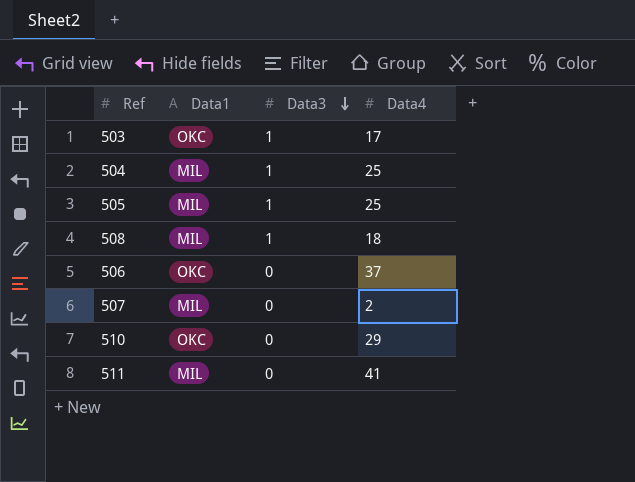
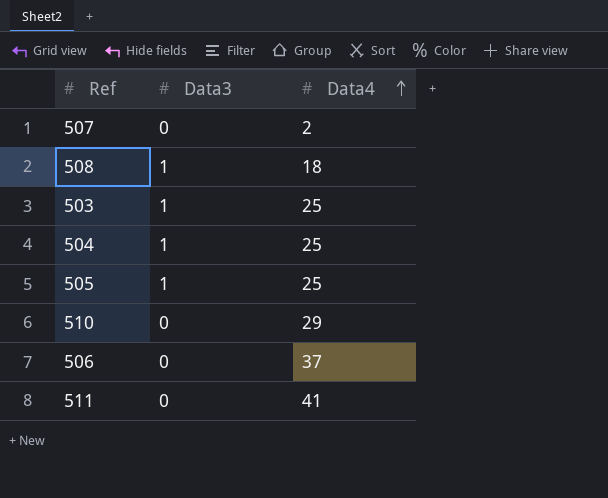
row order: Data3 descending -> Data4 ascending
column Data1 | position: 2 -> none
503 | Data4: 17 -> 25

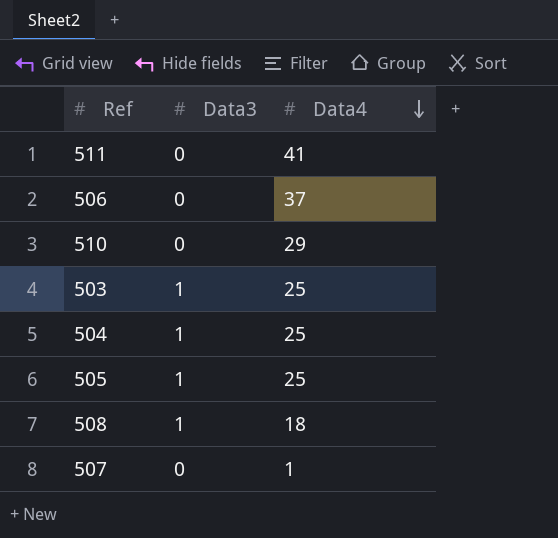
row order: Data4 ascending -> Data4 descending
507 | Data4: 2 -> 1

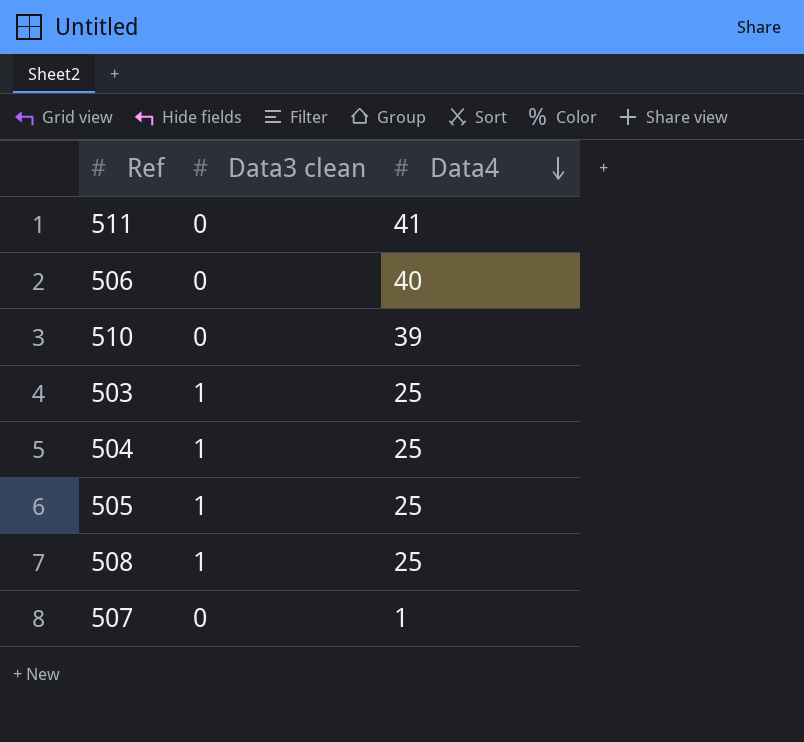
column name: Data3 -> Data3 clean
506 | Data4: 37 -> 40
510 | Data4: 29 -> 39
508 | Data4: 18 -> 25

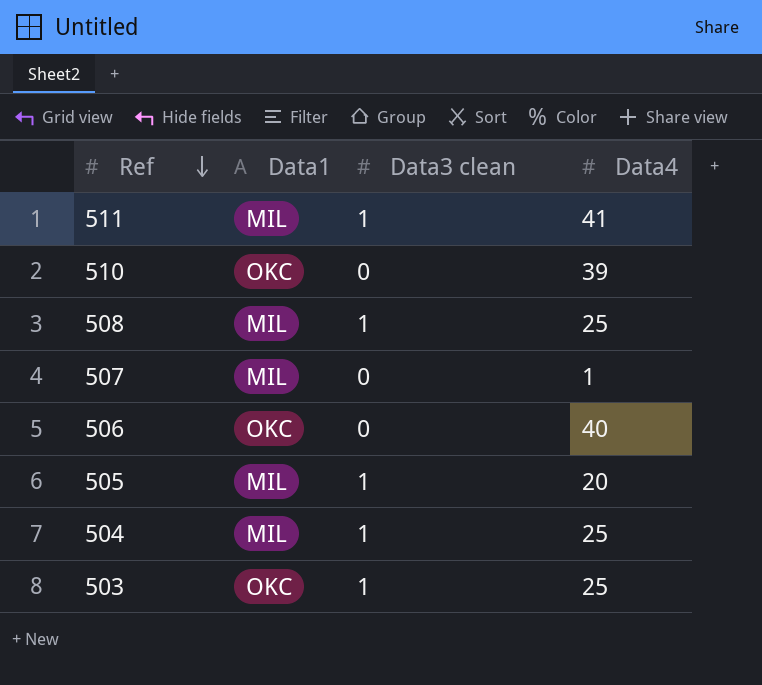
row order: Data4 descending -> Ref descending
column Data1 | position: none -> 2
511 | Data3 clean: 0 -> 1
505 | Data4: 25 -> 20

